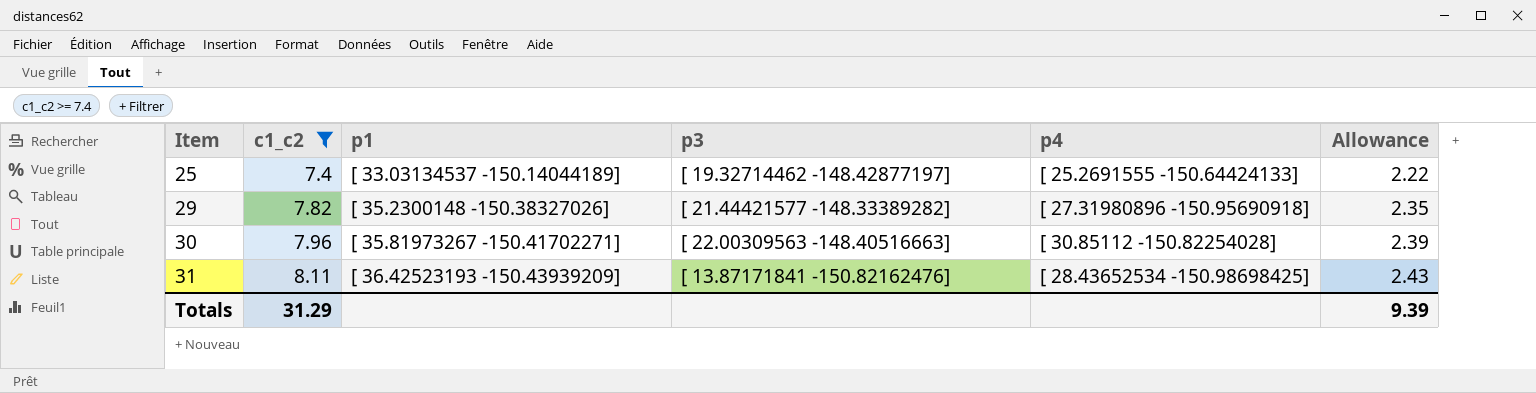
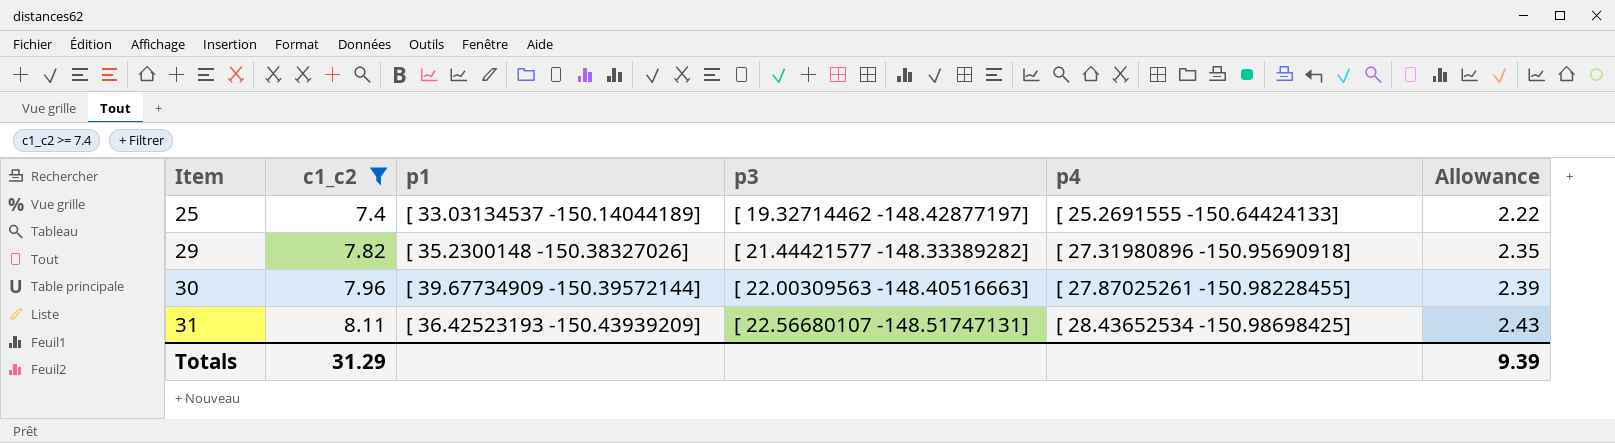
30 | p1: [ 35.81973267 -150.41702271] -> [ 39.67734909 -150.39572144]
30 | p4: [ 30.85112 -150.82254028] -> [ 27.87025261 -150.98228455]
31 | p3: [ 13.87171841 -150.82162476] -> [ 22.56680107 -148.51747131]

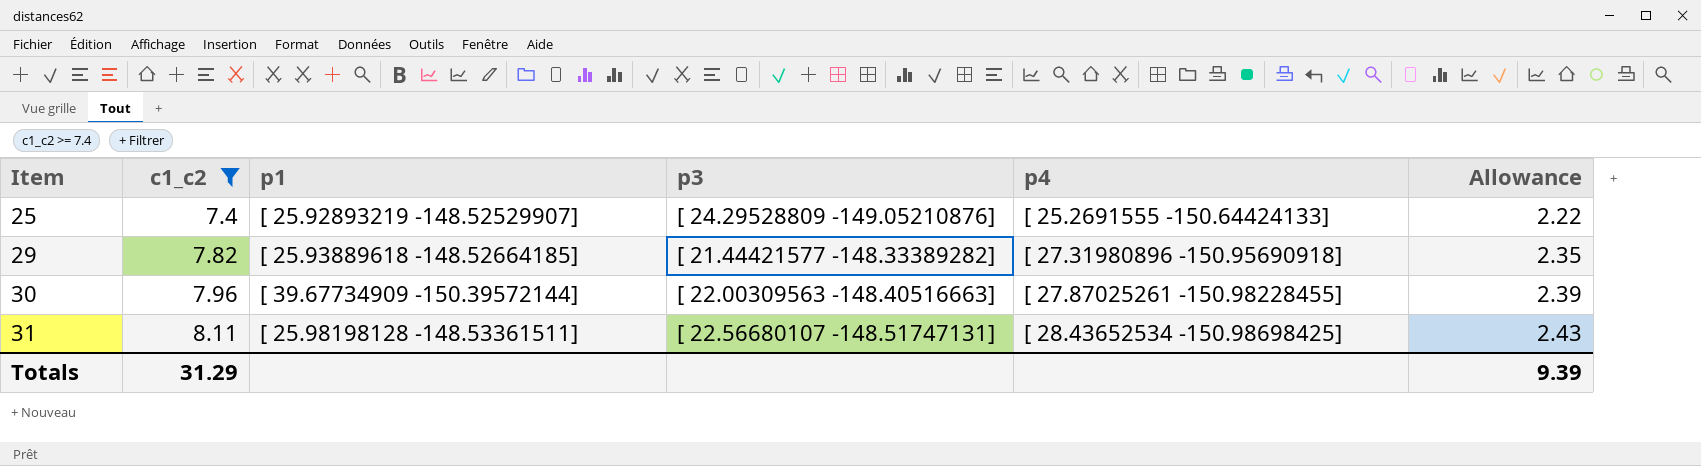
25 | p1: [ 33.03134537 -150.14044189] -> [ 25.92893219 -148.52529907]
25 | p3: [ 19.32714462 -148.42877197] -> [ 24.29528809 -149.05210876]
29 | p1: [ 35.2300148 -150.38327026] -> [ 25.93889618 -148.52664185]
31 | p1: [ 36.42523193 -150.43939209] -> [ 25.98198128 -148.53361511]

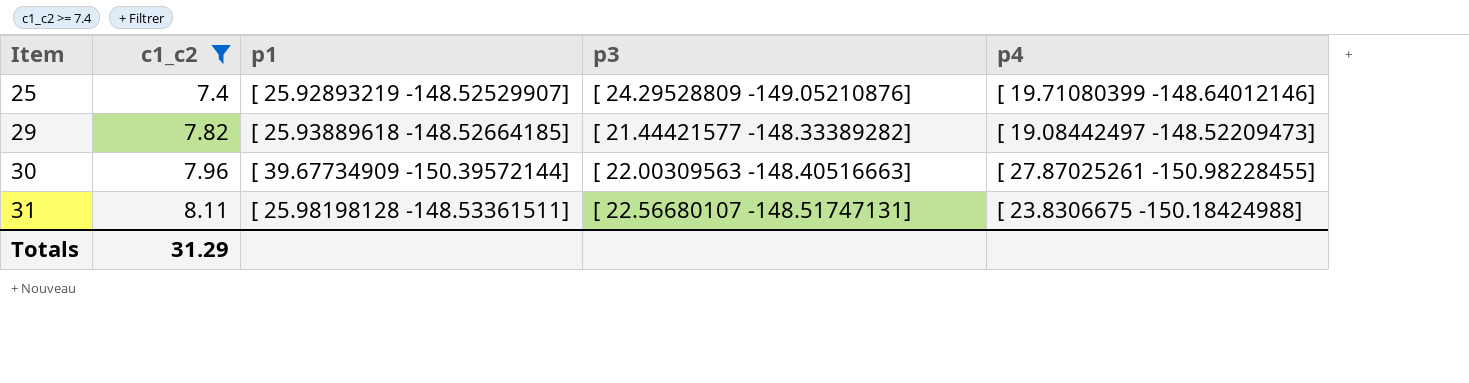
column Allowance | formula: [c1_c2] * 0.3 -> none
25 | p4: [ 25.2691555 -150.64424133] -> [ 19.71080399 -148.64012146]
29 | p4: [ 27.31980896 -150.95690918] -> [ 19.08442497 -148.52209473]
31 | p4: [ 28.43652534 -150.98698425] -> [ 23.8306675 -150.18424988]

